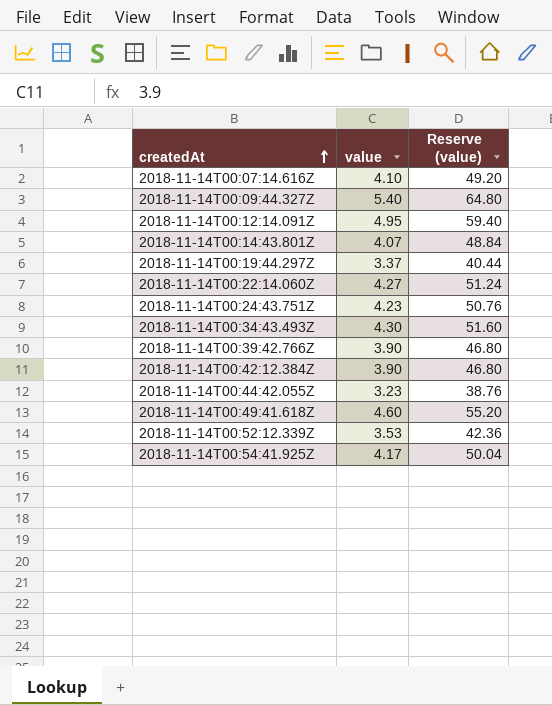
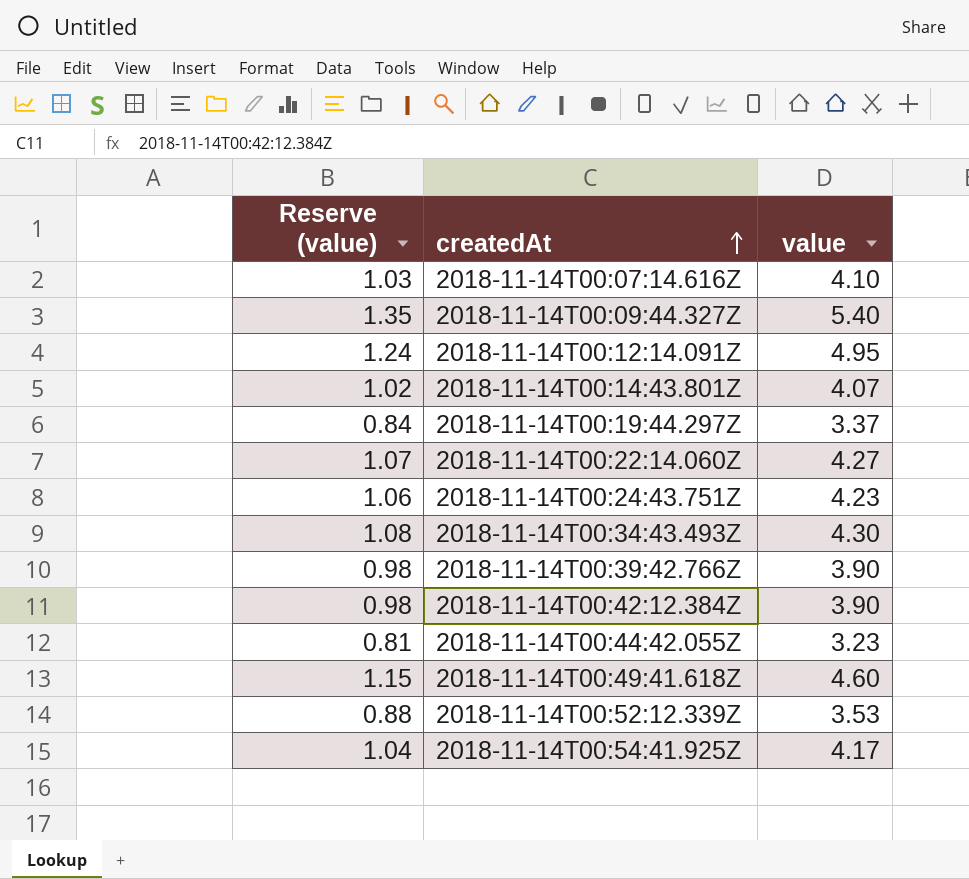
column Reserve (value) | formula: [value] * 12 -> [value] * 0.25
column Reserve (value) | position: 3 -> 1

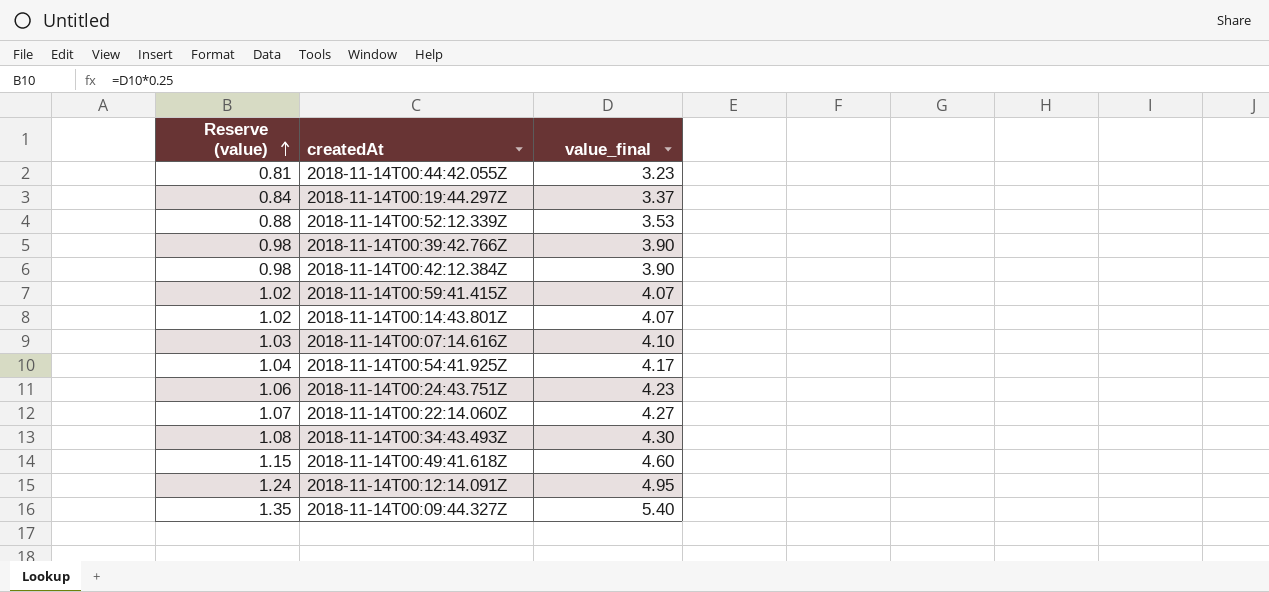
row order: createdAt ascending -> Reserve (value) ascending
column name: value -> value_final
row 2018-11-14T00:59:41.415Z: none -> 1.02 | 4.07

